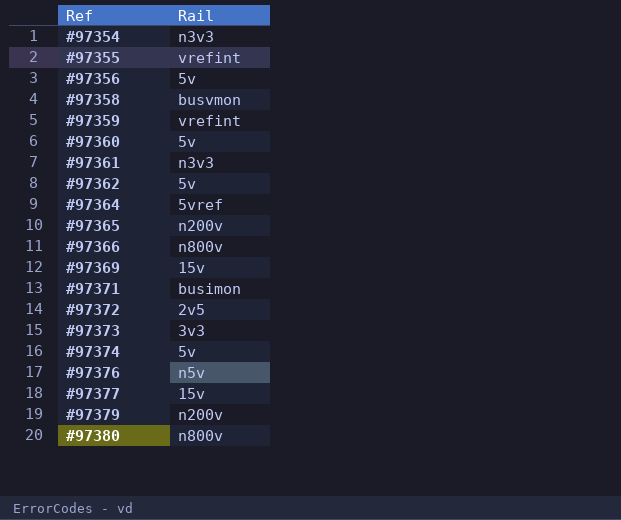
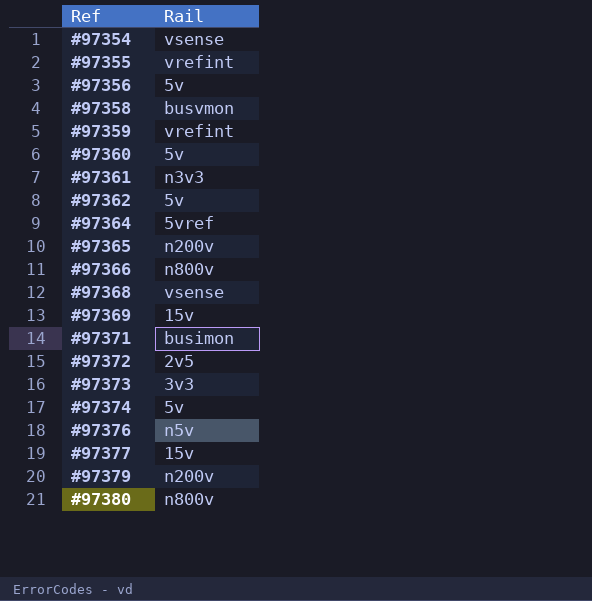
#97354 | Rail: n3v3 -> vsense
row #97368: none -> vsense

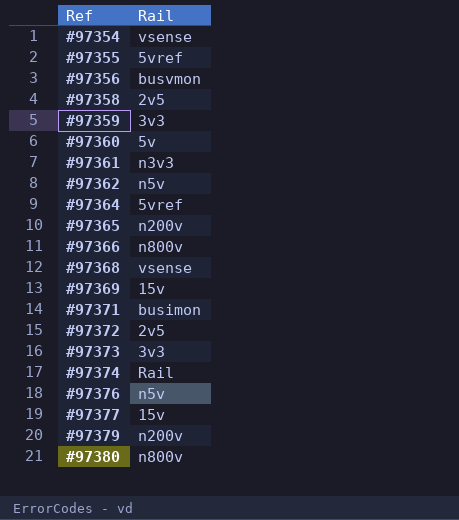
#97355 | Rail: vrefint -> 5vref
#97356 | Rail: 5v -> busvmon
#97358 | Rail: busvmon -> 2v5
#97359 | Rail: vrefint -> 3v3
#97362 | Rail: 5v -> n5v
#97374 | Rail: 5v -> Rail

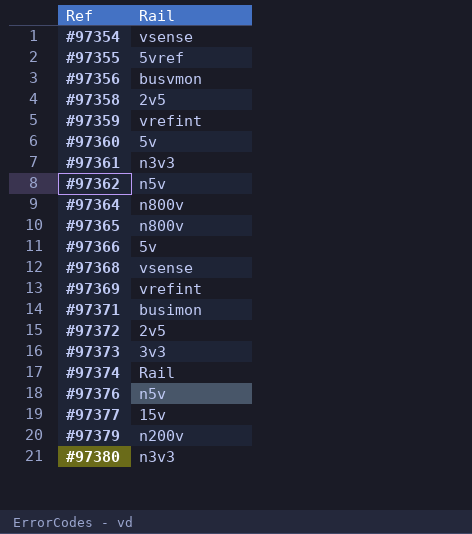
#97359 | Rail: 3v3 -> vrefint
#97364 | Rail: 5vref -> n800v
#97365 | Rail: n200v -> n800v
#97366 | Rail: n800v -> 5v
#97369 | Rail: 15v -> vrefint
#97380 | Rail: n800v -> n3v3

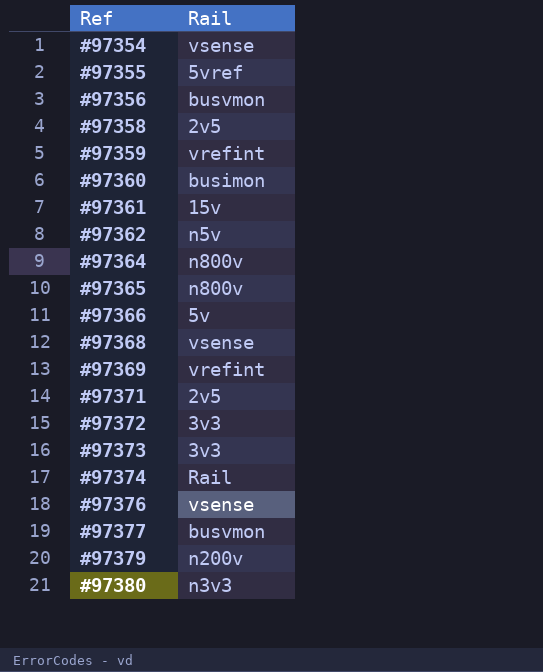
#97360 | Rail: 5v -> busimon
#97361 | Rail: n3v3 -> 15v
#97371 | Rail: busimon -> 2v5
#97372 | Rail: 2v5 -> 3v3
#97376 | Rail: n5v -> vsense
#97377 | Rail: 15v -> busvmon

